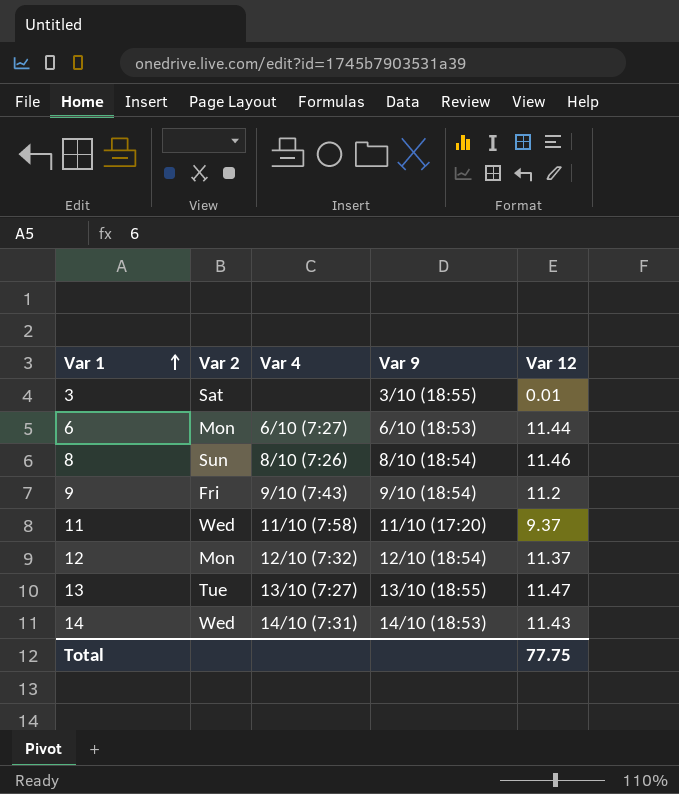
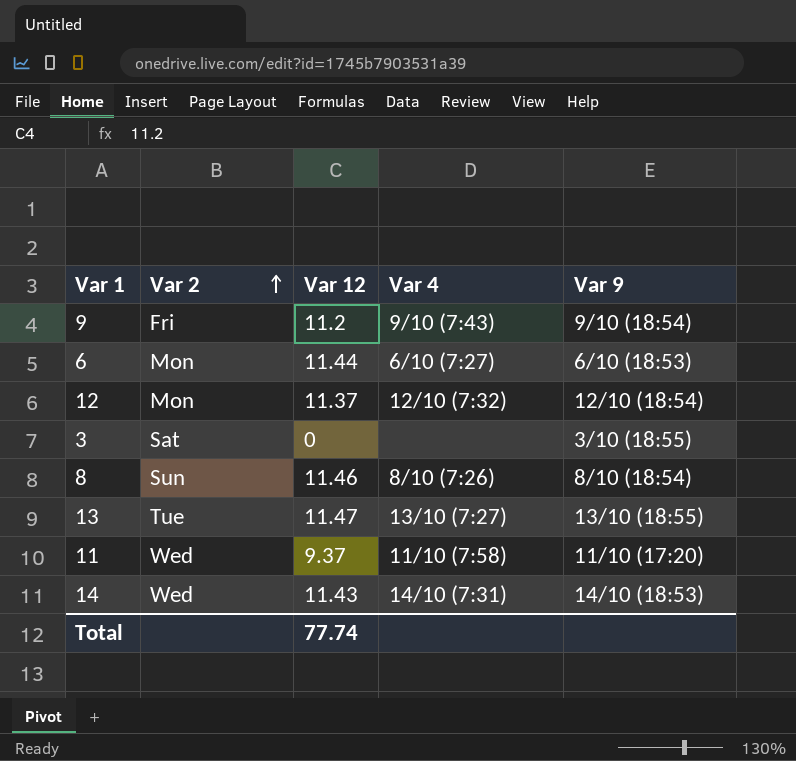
row order: Var 1 ascending -> Var 2 ascending
column Var 12 | position: 5 -> 3
3 | Var 12: 0.01 -> 0
Total | Var 12: 77.75 -> 77.74

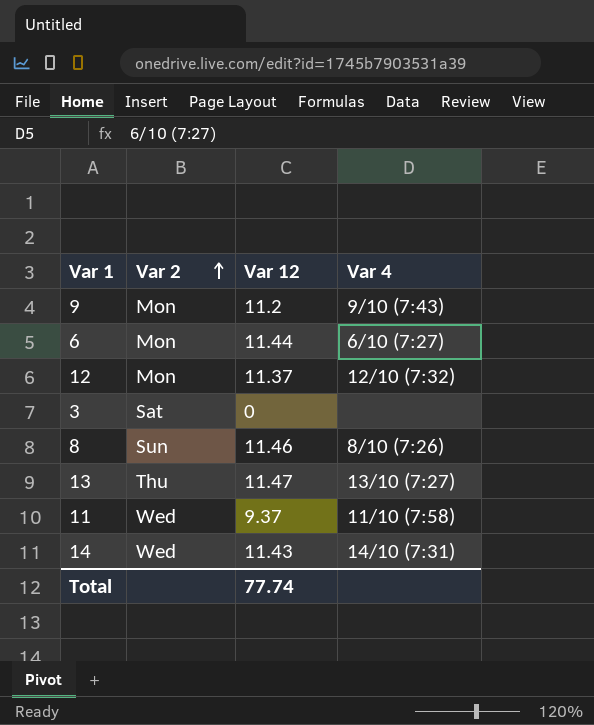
column Var 9 | position: 5 -> none
9 | Var 2: Fri -> Mon
13 | Var 2: Tue -> Thu

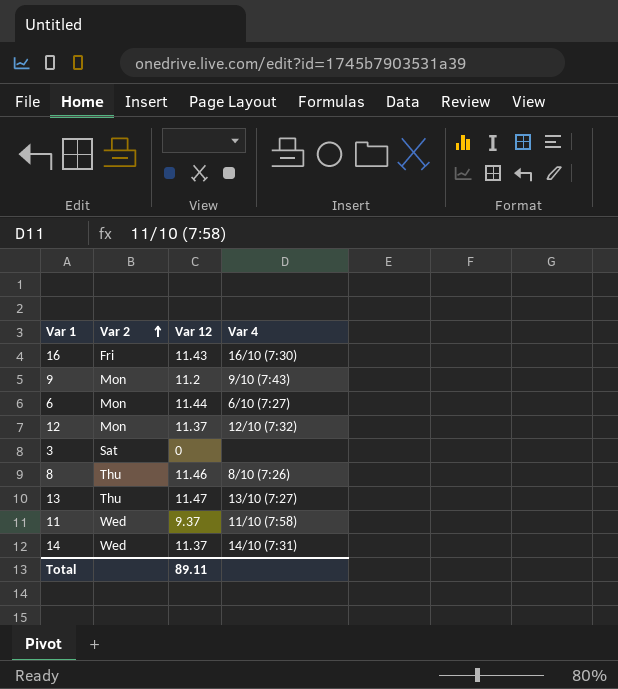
row 16: none -> Fri | 11.43 | 16/10 (7:30)
8 | Var 2: Sun -> Thu
14 | Var 12: 11.43 -> 11.37
Total | Var 12: 77.74 -> 89.11

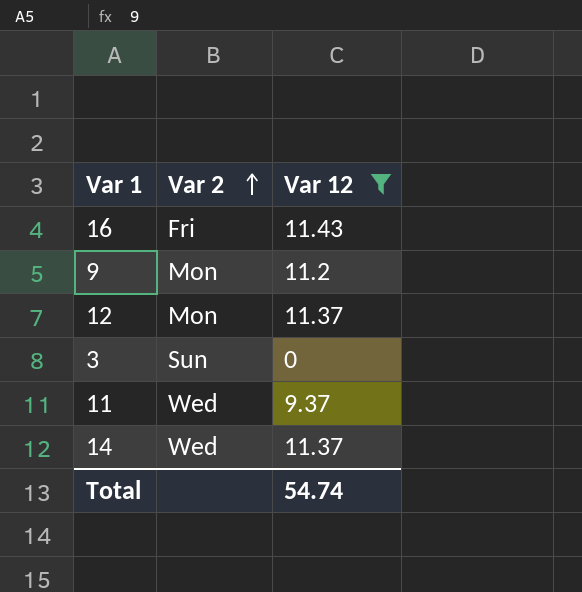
filter: none -> Var 12 <= 11.43
column Var 4 | position: 4 -> none
3 | Var 2: Sat -> Sun
Total | Var 12: 89.11 -> 54.74

